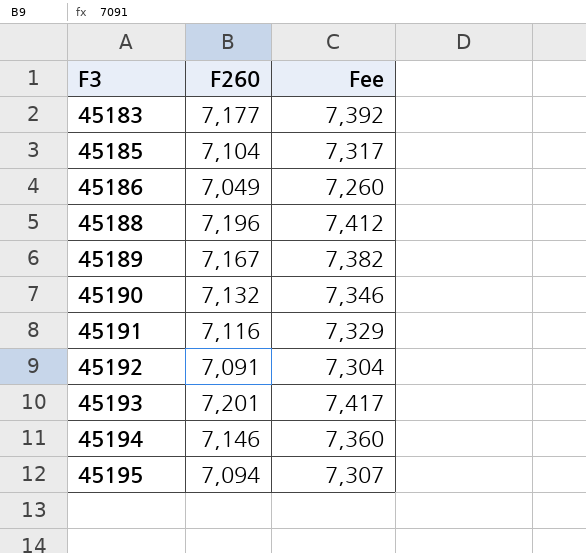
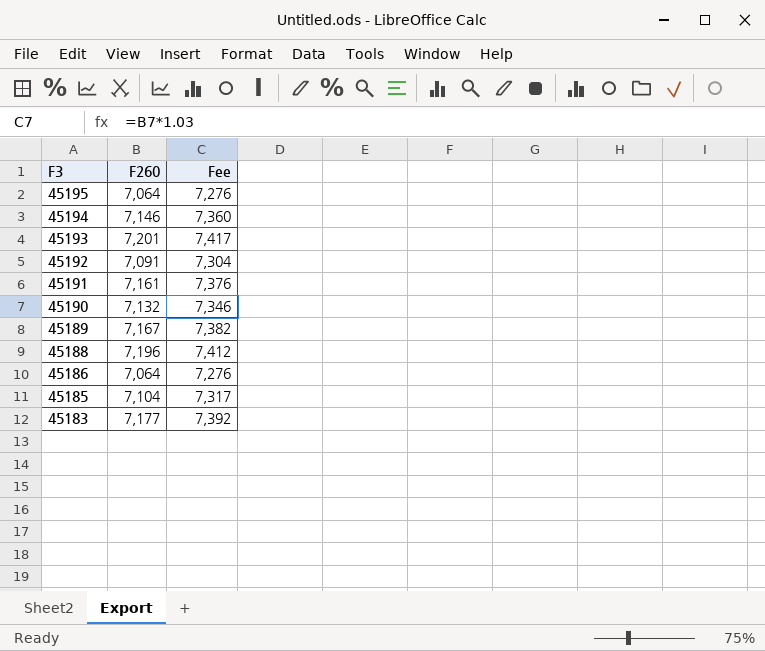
row order: F3 ascending -> F3 descending
45195 | F260: 7,094 -> 7,064
45195 | Fee: 7,307 -> 7,276
45191 | F260: 7,116 -> 7,161
45191 | Fee: 7,329 -> 7,376
45186 | F260: 7,049 -> 7,064
45186 | Fee: 7,260 -> 7,276

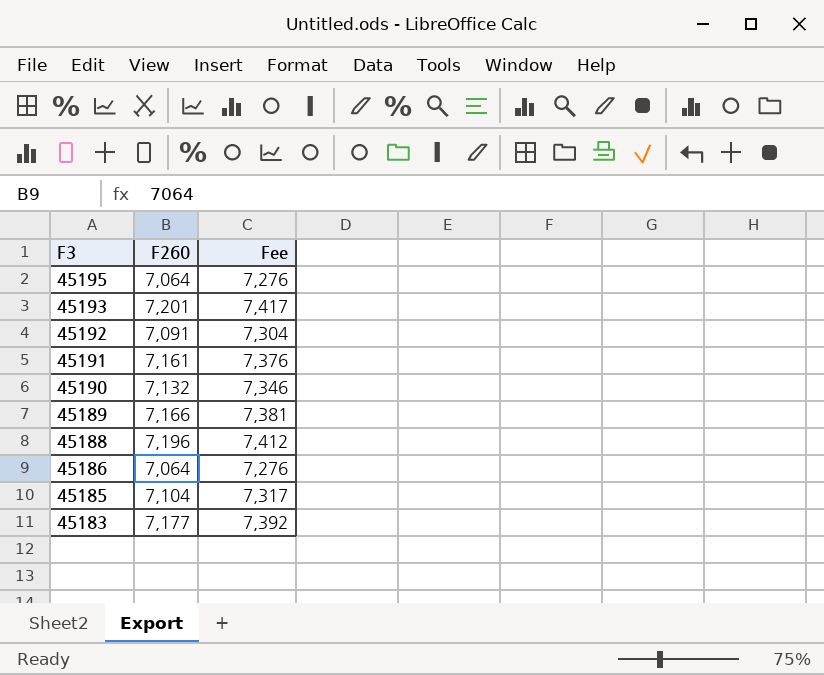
row 45194: 7,146 | 7,360 -> none
45189 | F260: 7,167 -> 7,166
45189 | Fee: 7,382 -> 7,381

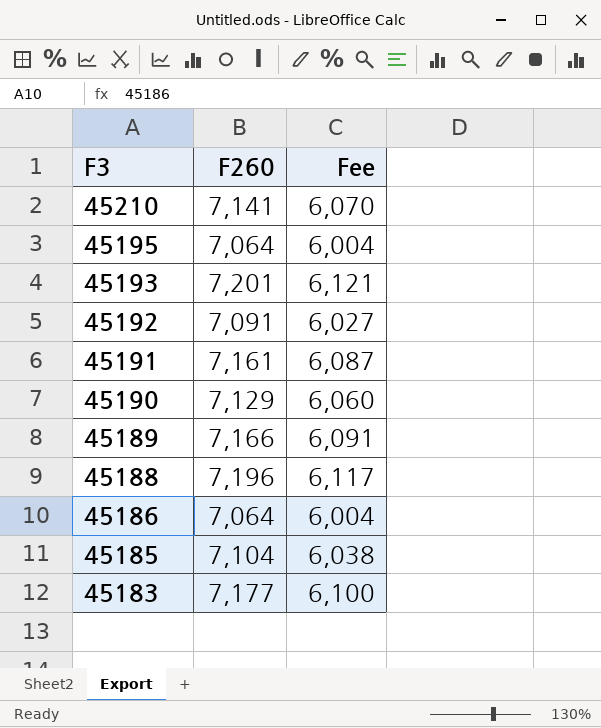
column Fee | formula: [F260] * 1.03 -> [F260] * 0.85
row 45210: none -> 7,141 | 6,070
45190 | F260: 7,132 -> 7,129

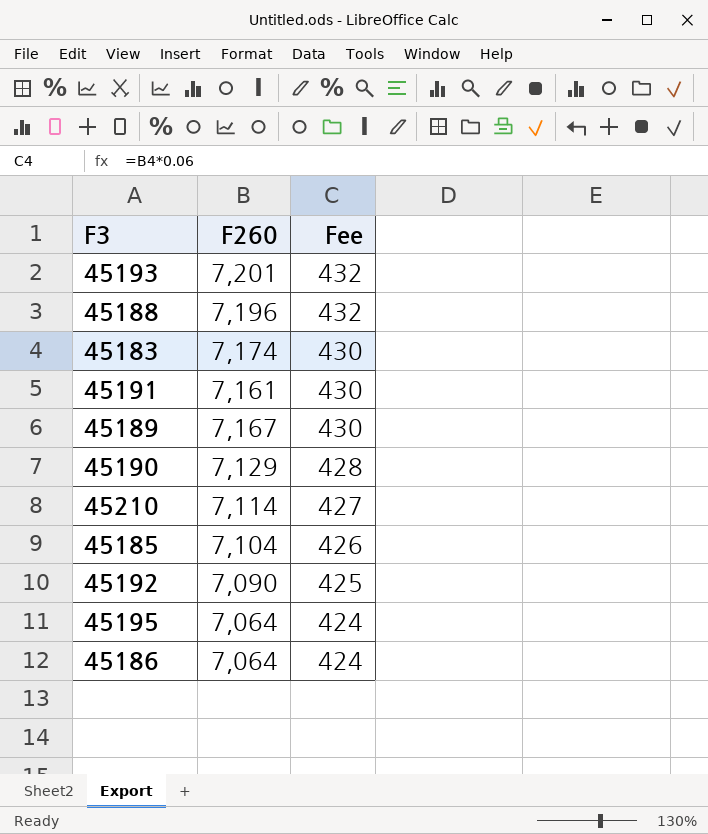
row order: F3 descending -> Fee descending
column Fee | formula: [F260] * 0.85 -> [F260] * 0.06
45183 | F260: 7,177 -> 7,174
45189 | F260: 7,166 -> 7,167
45210 | F260: 7,141 -> 7,114
45192 | F260: 7,091 -> 7,090

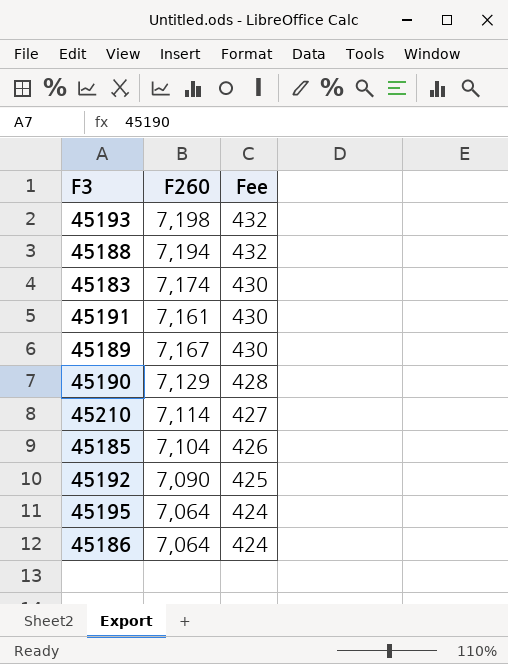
45193 | F260: 7,201 -> 7,198
45188 | F260: 7,196 -> 7,194

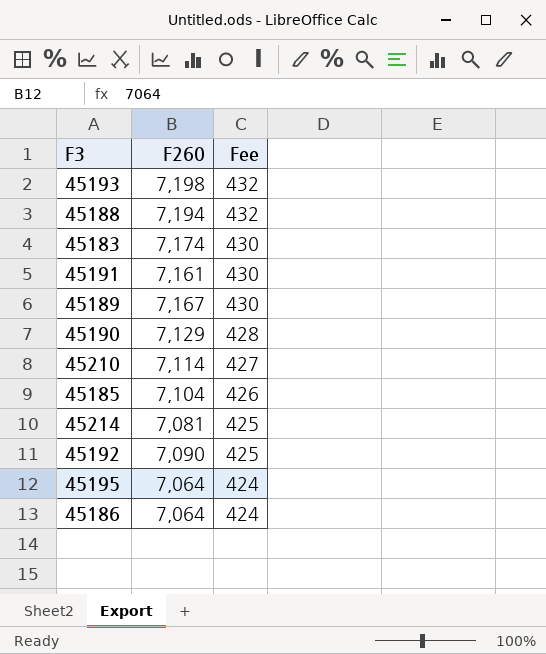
row 45214: none -> 7,081 | 425

